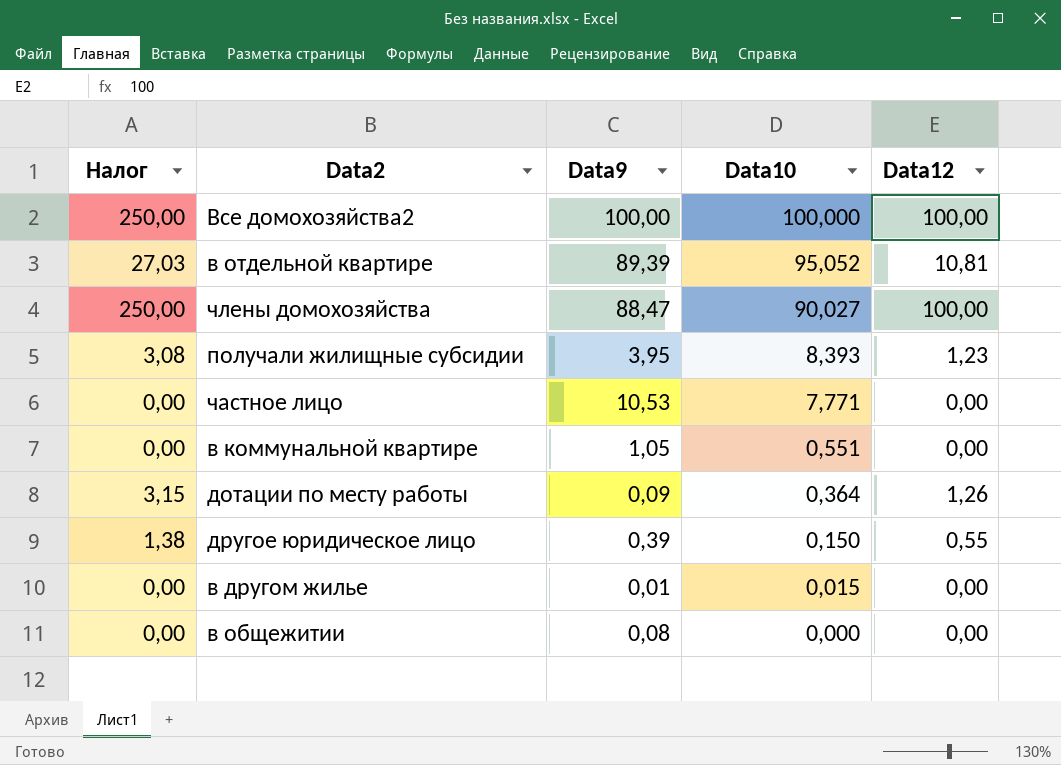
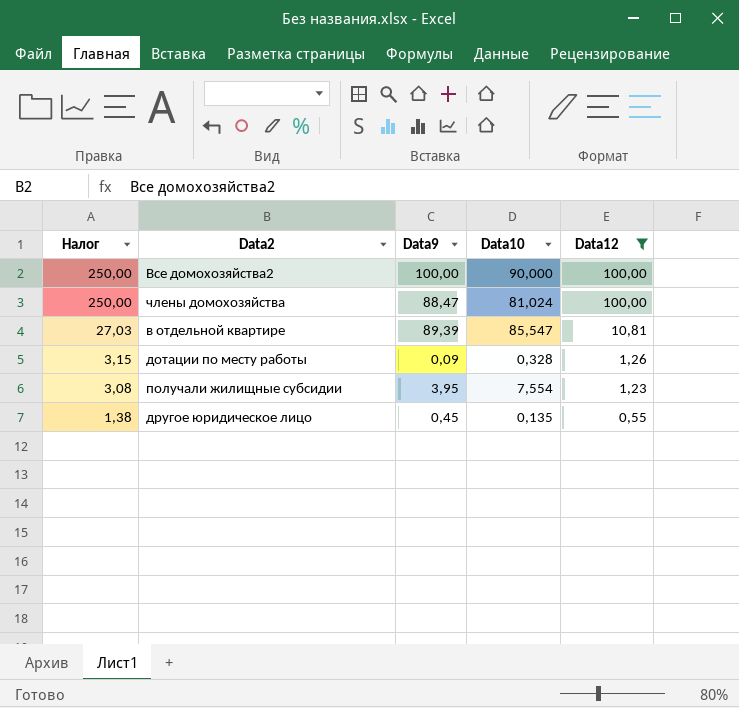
filter: none -> Data12 != 0,00
row order: Data10 descending -> Налог descending
Все домохозяйства2 | Data10: 100,000 -> 90,000
члены домохозяйства | Data10: 90,027 -> 81,024
в отдельной квартире | Data10: 95,052 -> 85,547
дотации по месту работы | Data10: 0,364 -> 0,328
получали жилищные субсидии | Data10: 8,393 -> 7,554
другое юридическое лицо | Data9: 0,39 -> 0,45
другое юридическое лицо | Data10: 0,150 -> 0,135

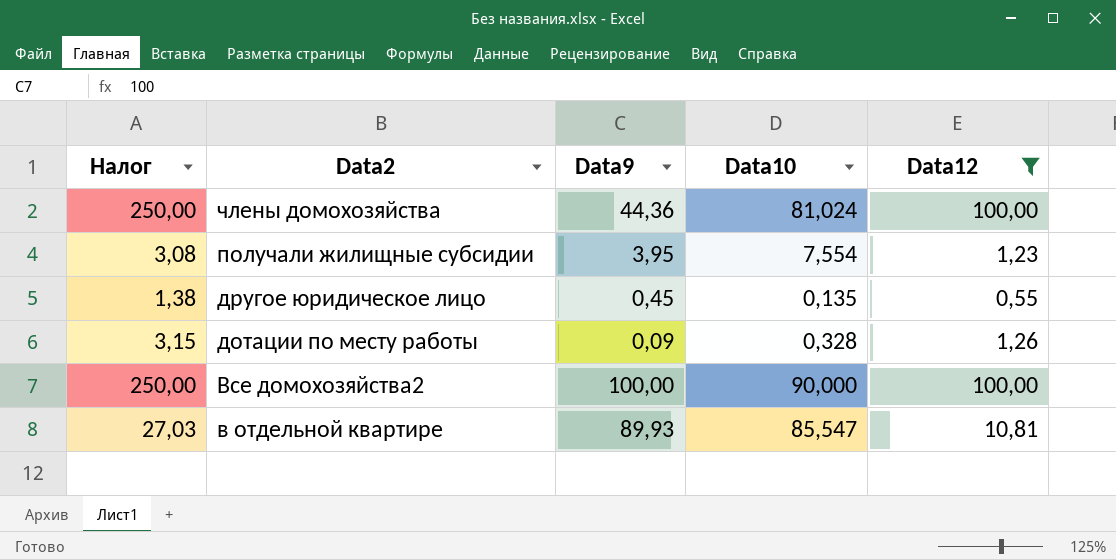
row order: Налог descending -> Data2 descending
члены домохозяйства | Data9: 88,47 -> 44,36
в отдельной квартире | Data9: 89,39 -> 89,93

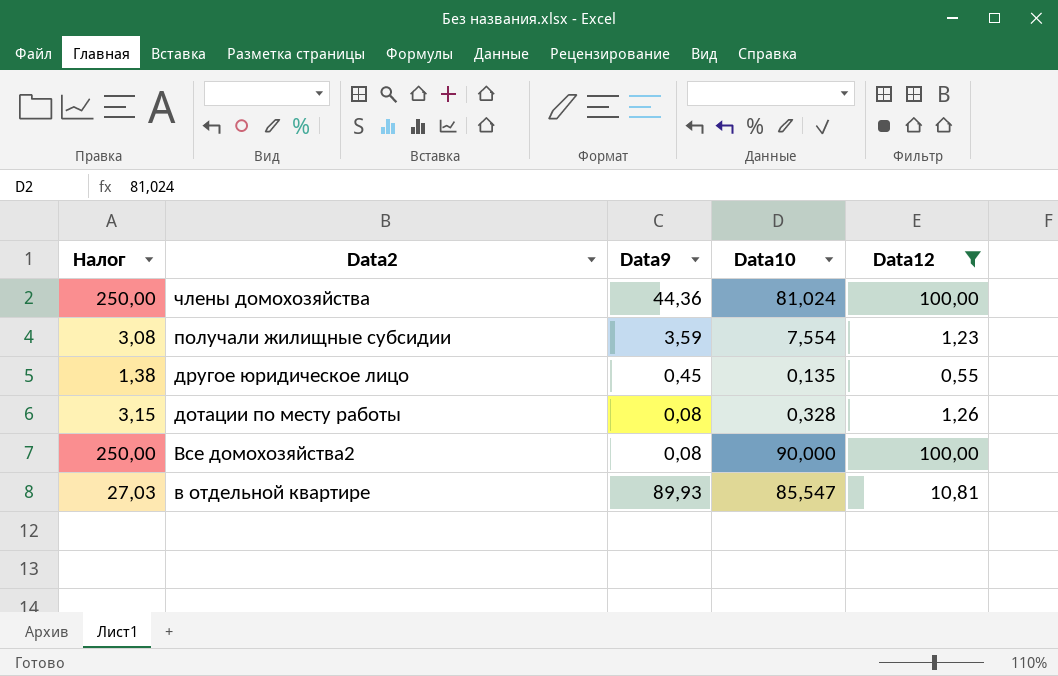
получали жилищные субсидии | Data9: 3,95 -> 3,59
дотации по месту работы | Data9: 0,09 -> 0,08
Все домохозяйства2 | Data9: 100,00 -> 0,08

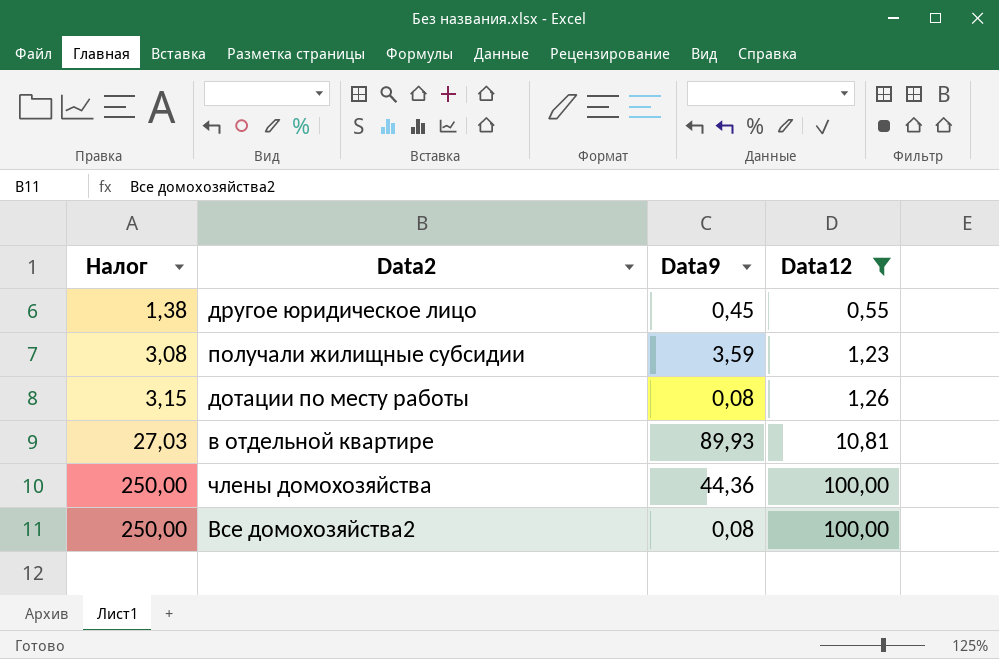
row order: Data2 descending -> Налог ascending
column Data10 | position: 4 -> none

